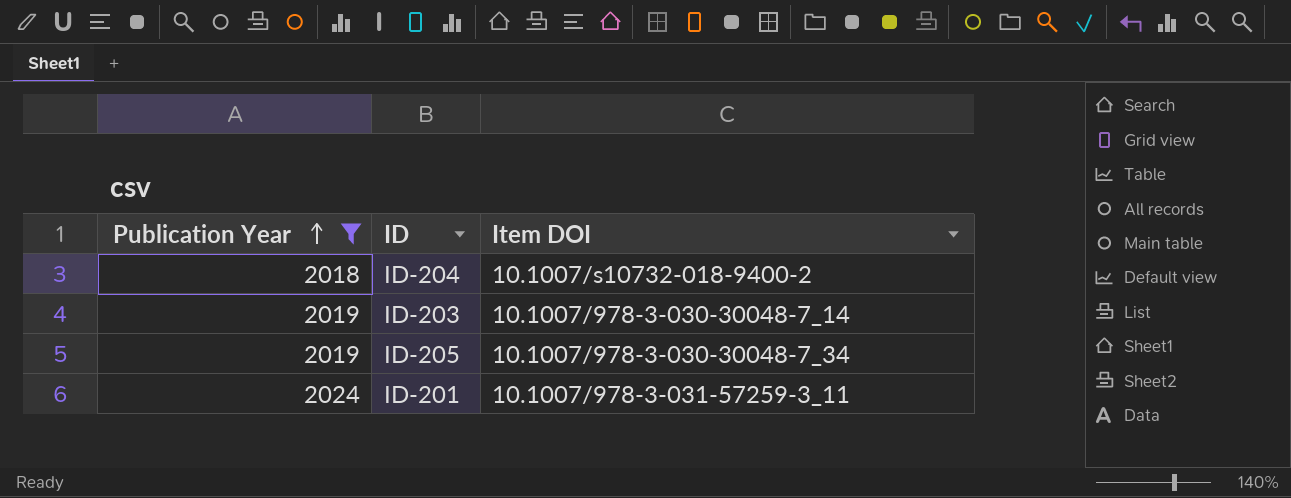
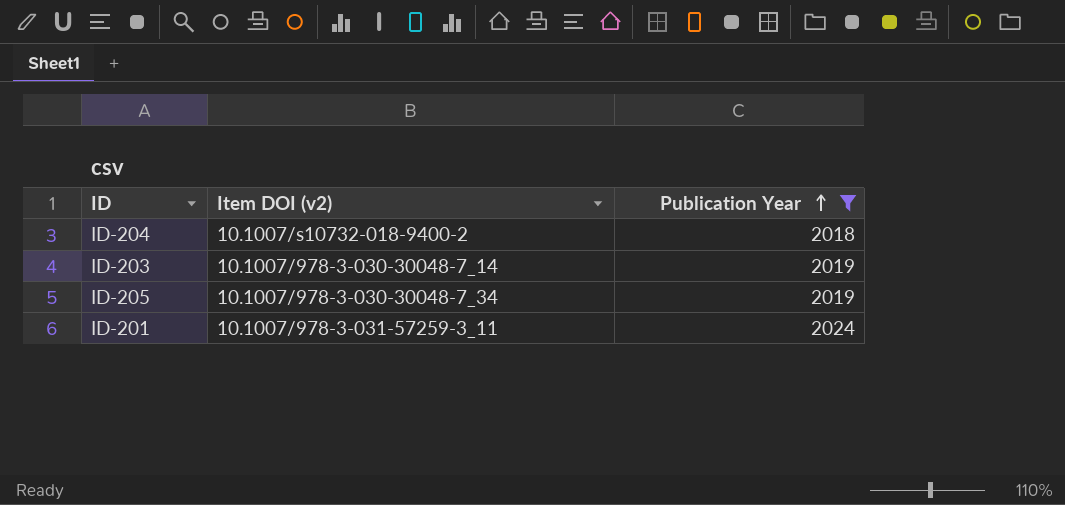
column name: Item DOI -> Item DOI (v2)
column Publication Year | position: 1 -> 3

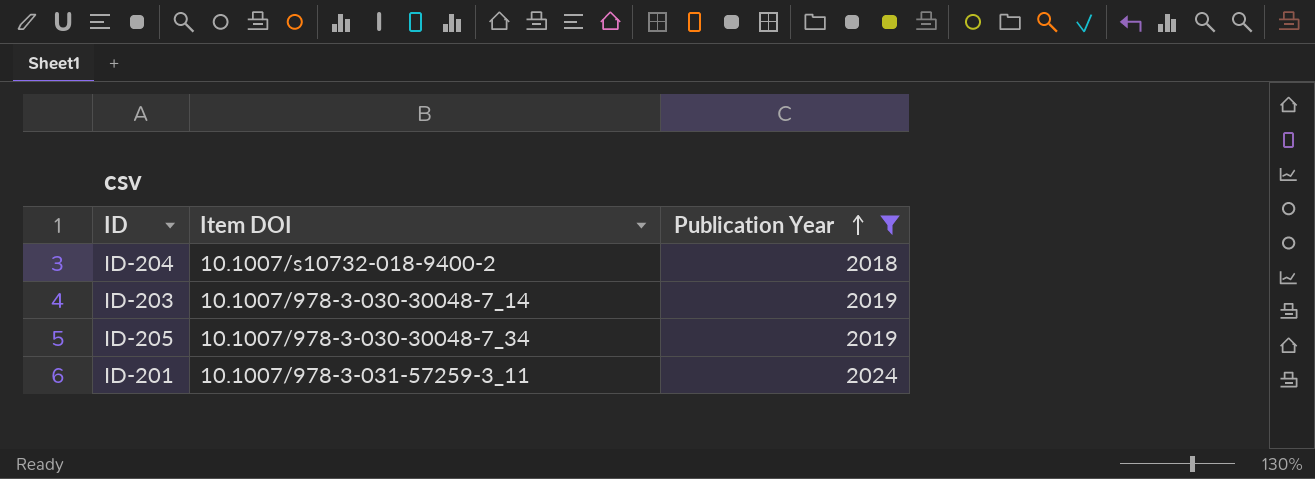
column name: Item DOI (v2) -> Item DOI

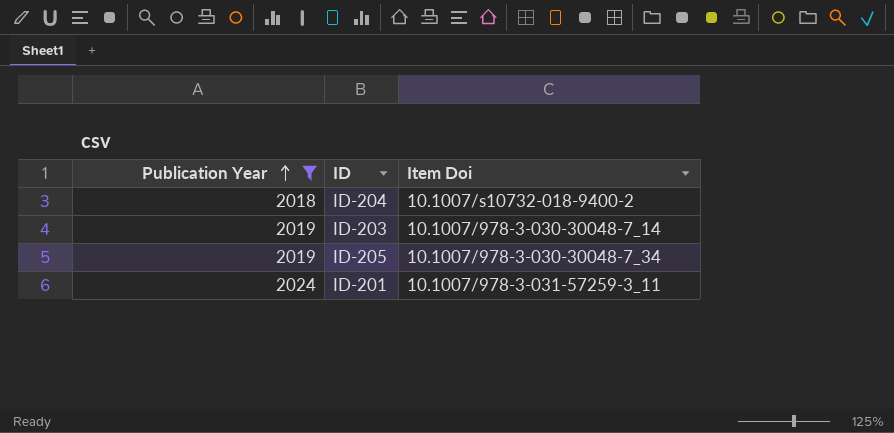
column Publication Year | position: 3 -> 1
column name: Item DOI -> Item Doi

